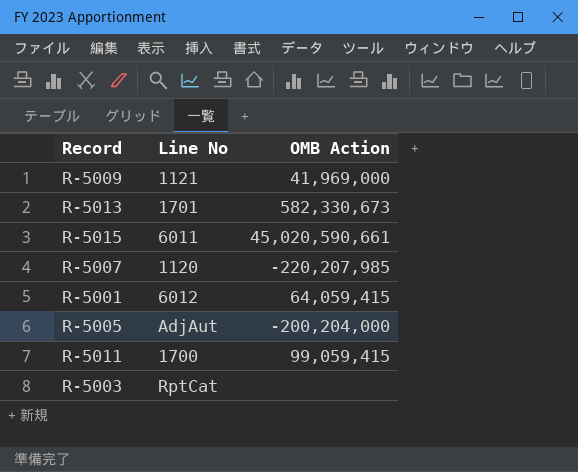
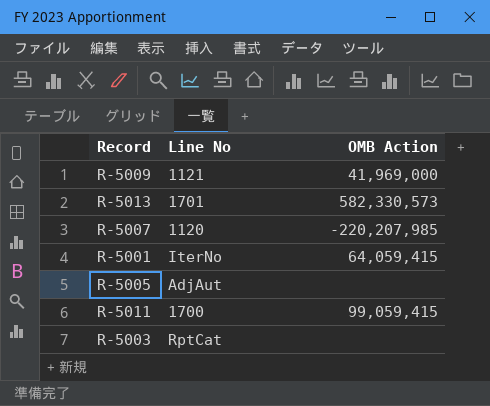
row R-5015: 6011 | 45,020,590,661 -> none
R-5013 | OMB Action: 582,330,673 -> 582,330,573
R-5001 | Line No: 6012 -> IterNo
R-5005 | OMB Action: -200,204,000 -> none

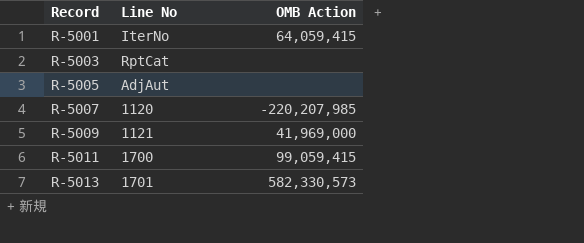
row order: none -> Record ascending

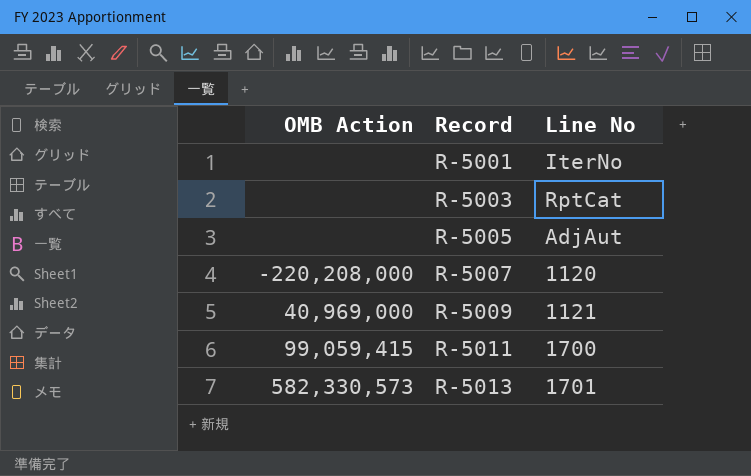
column OMB Action | position: 3 -> 1
R-5001 | OMB Action: 64,059,415 -> none
R-5007 | OMB Action: -220,207,985 -> -220,208,000
R-5009 | OMB Action: 41,969,000 -> 40,969,000

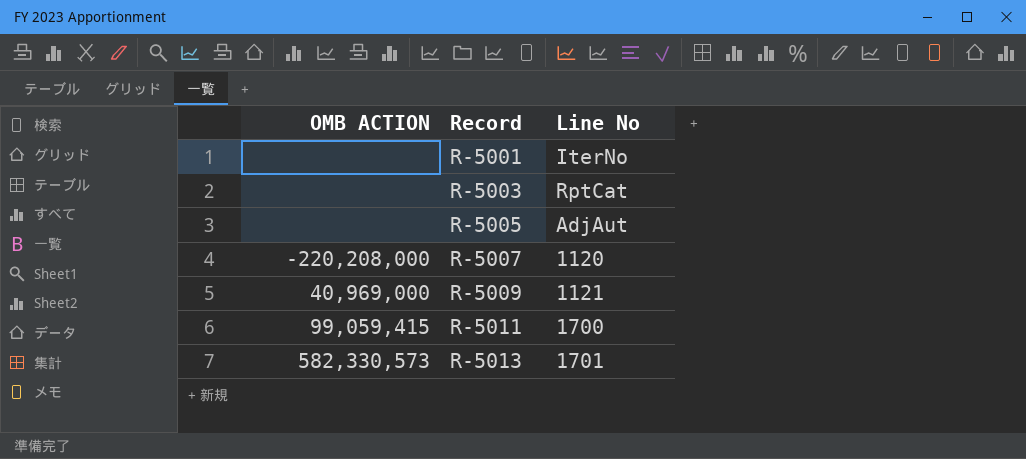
column name: OMB Action -> OMB ACTION

